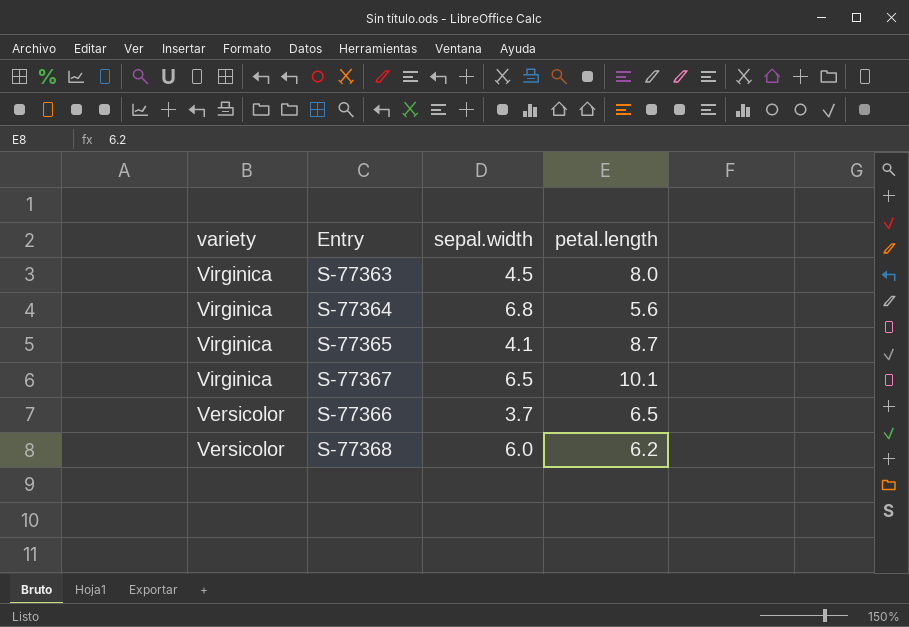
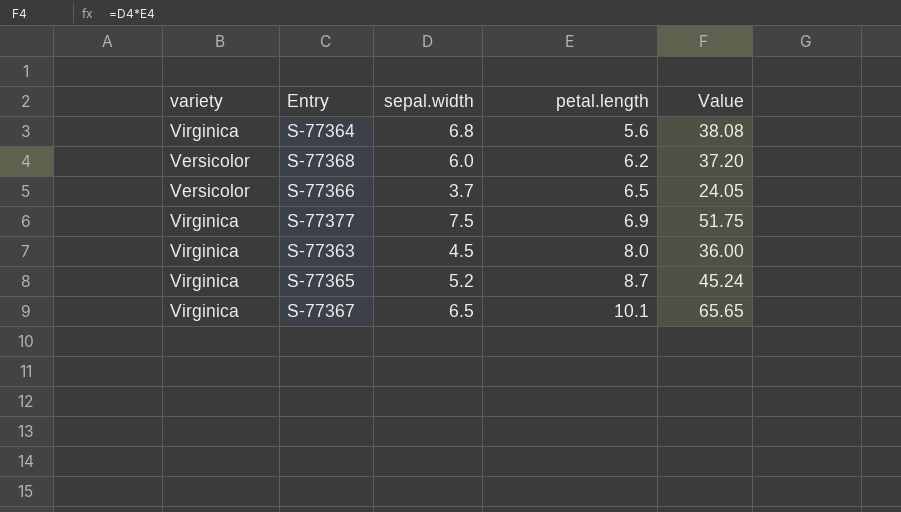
row order: variety descending -> petal.length ascending
column Value | formula: none -> [sepal.width] * [petal.length]
row S-77377: none -> Virginica | 7.5 | 6.9 | 51.75
S-77365 | sepal.width: 4.1 -> 5.2

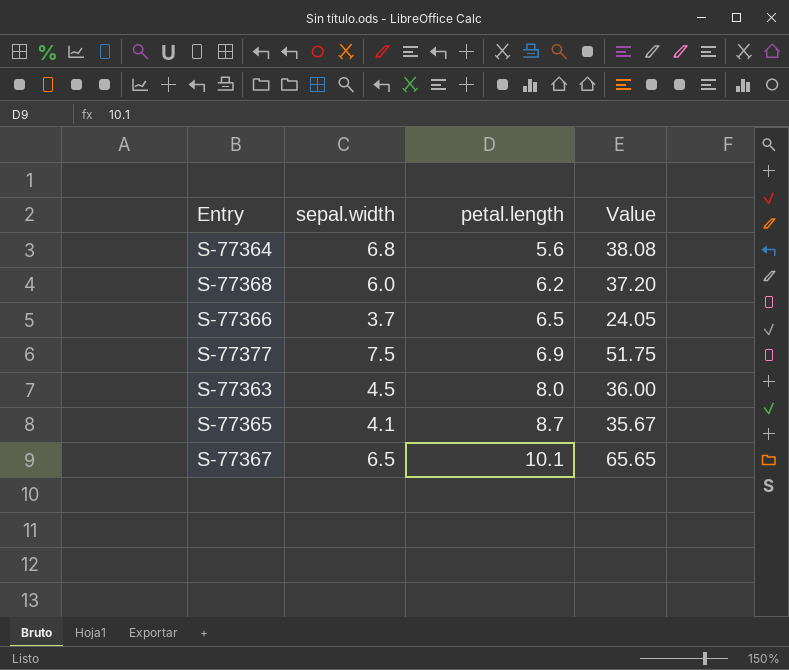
column variety | position: 1 -> none
S-77365 | sepal.width: 5.2 -> 4.1
S-77365 | Value: 45.24 -> 35.67

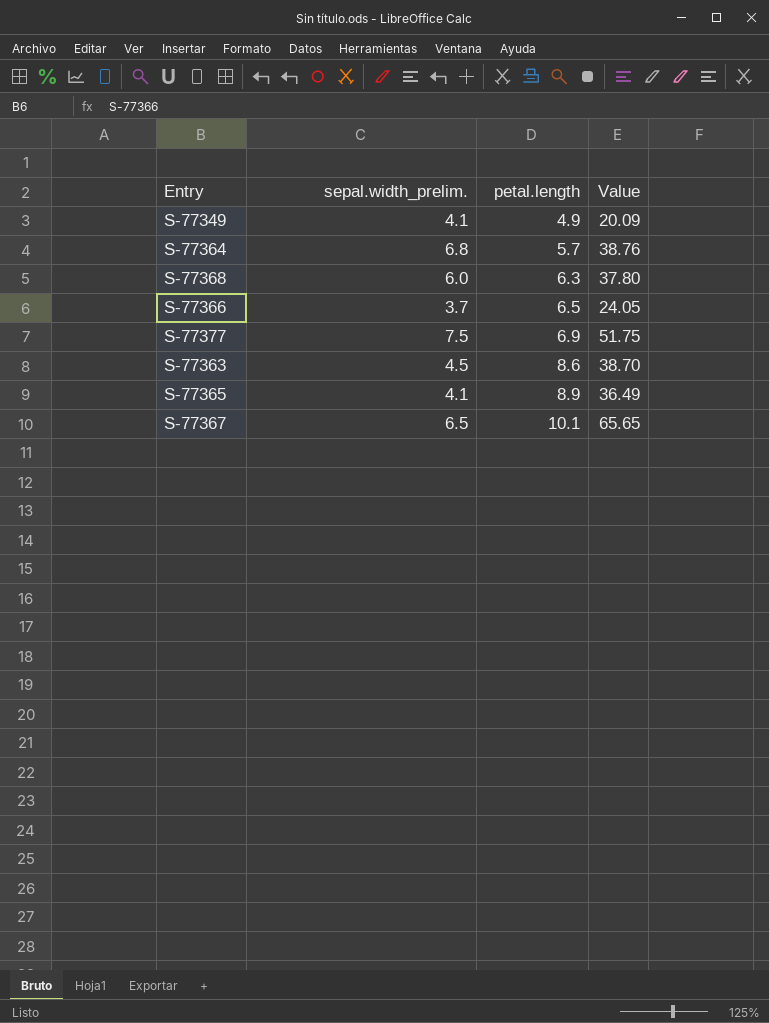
column name: sepal.width -> sepal.width_prelim.
row S-77349: none -> 4.1 | 4.9 | 20.09
S-77364 | petal.length: 5.6 -> 5.7
S-77364 | Value: 38.08 -> 38.76
S-77368 | petal.length: 6.2 -> 6.3
S-77368 | Value: 37.20 -> 37.80
S-77363 | petal.length: 8.0 -> 8.6
S-77363 | Value: 36.00 -> 38.70
S-77365 | petal.length: 8.7 -> 8.9
S-77365 | Value: 35.67 -> 36.49

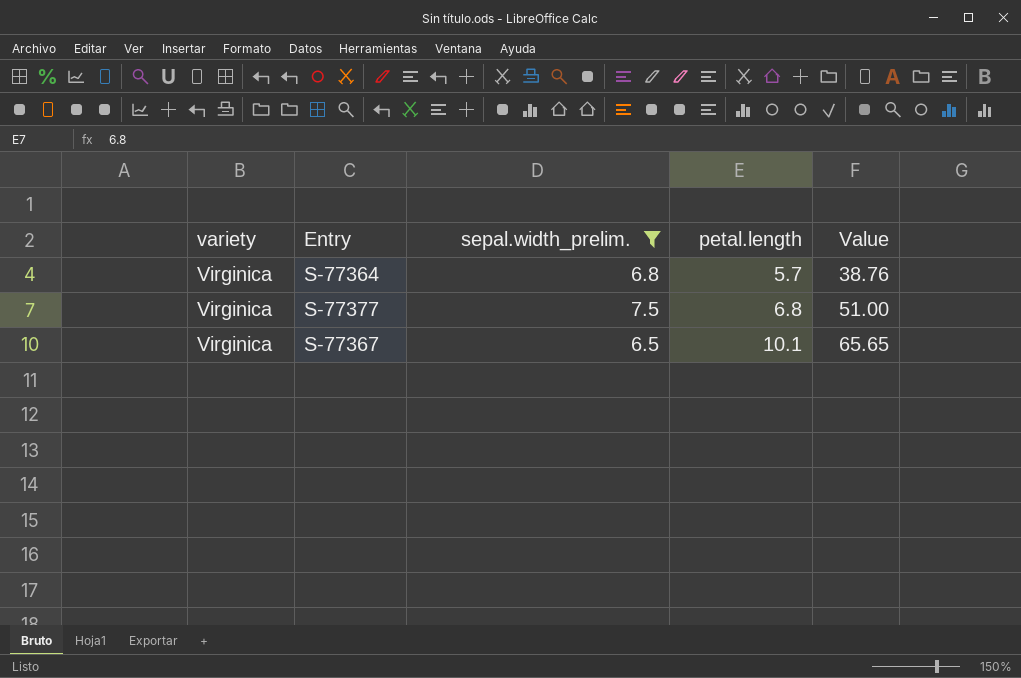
filter: none -> sepal.width_prelim. >= 6.5
column variety | position: none -> 1
S-77377 | petal.length: 6.9 -> 6.8
S-77377 | Value: 51.75 -> 51.00

